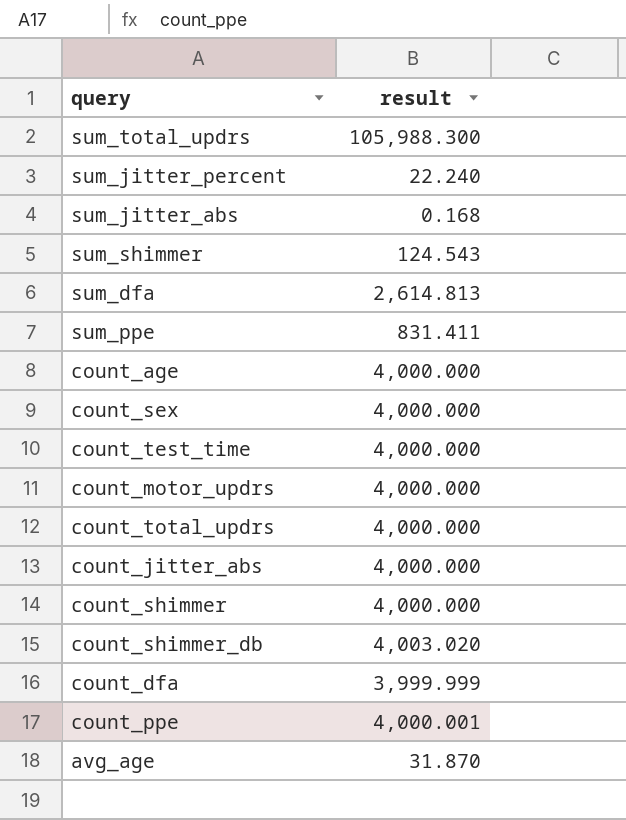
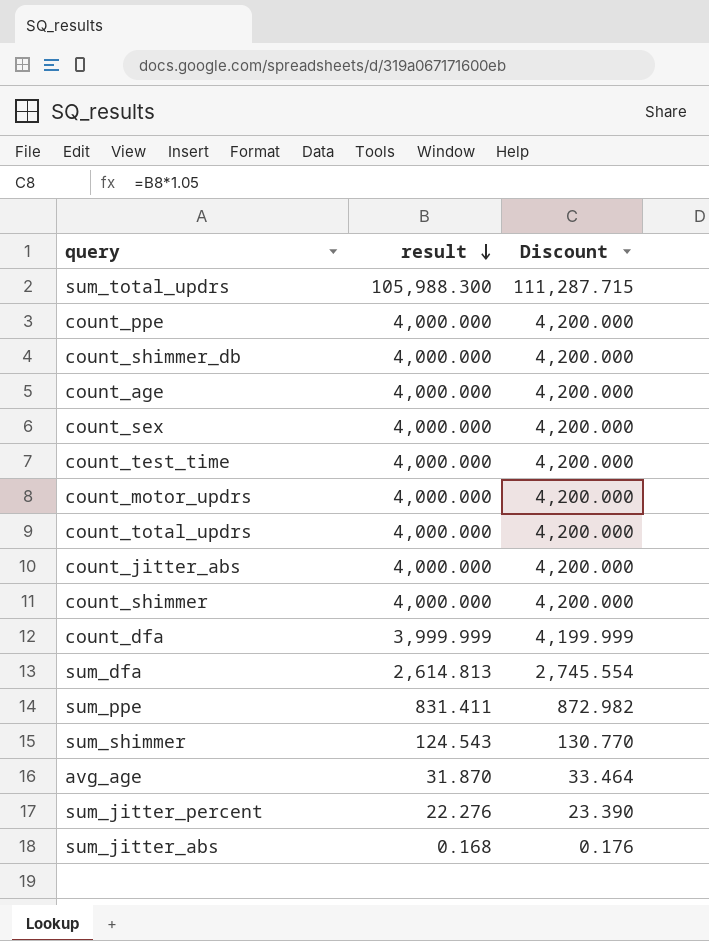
row order: none -> result descending
column Discount | formula: none -> [result] * 1.05
count_ppe | result: 4,000.001 -> 4,000.000
count_shimmer_db | result: 4,003.020 -> 4,000.000
sum_jitter_percent | result: 22.240 -> 22.276

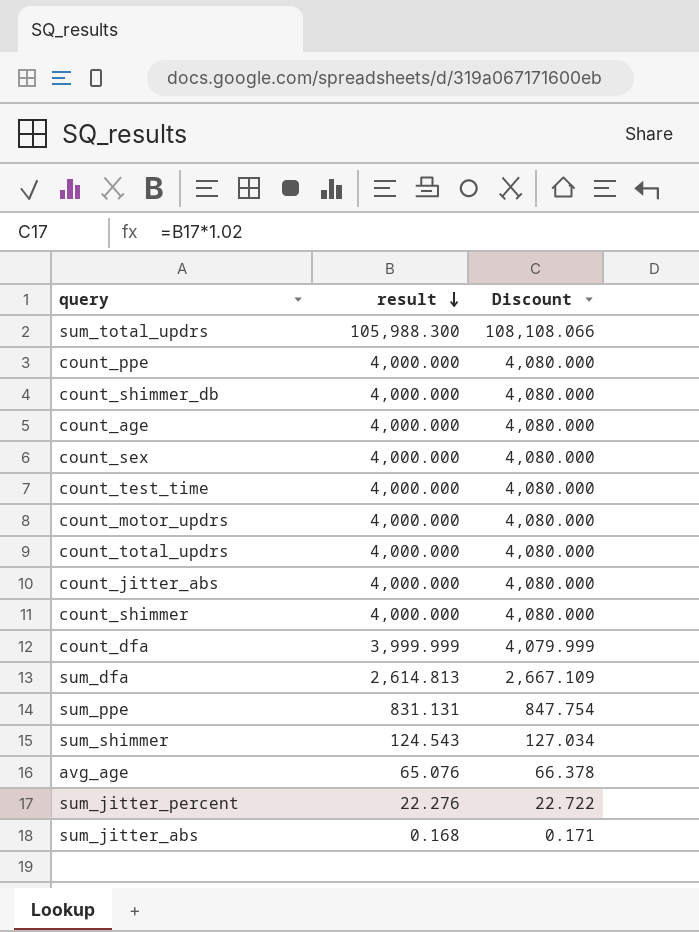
column Discount | formula: [result] * 1.05 -> [result] * 1.02
sum_ppe | result: 831.411 -> 831.131
avg_age | result: 31.870 -> 65.076

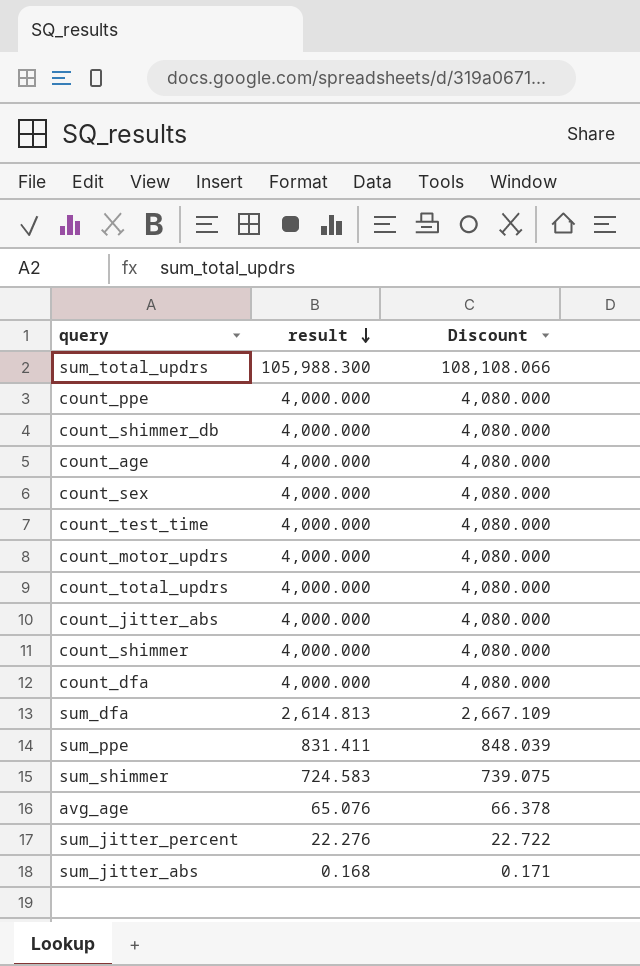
count_dfa | result: 3,999.999 -> 4,000.000
count_dfa | Discount: 4,079.999 -> 4,080.000
sum_ppe | result: 831.131 -> 831.411
sum_ppe | Discount: 847.754 -> 848.039
sum_shimmer | result: 124.543 -> 724.583
sum_shimmer | Discount: 127.034 -> 739.075

